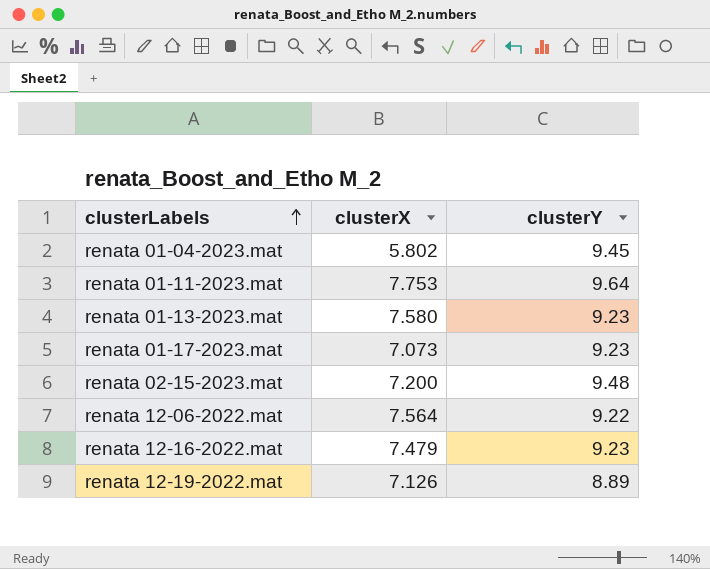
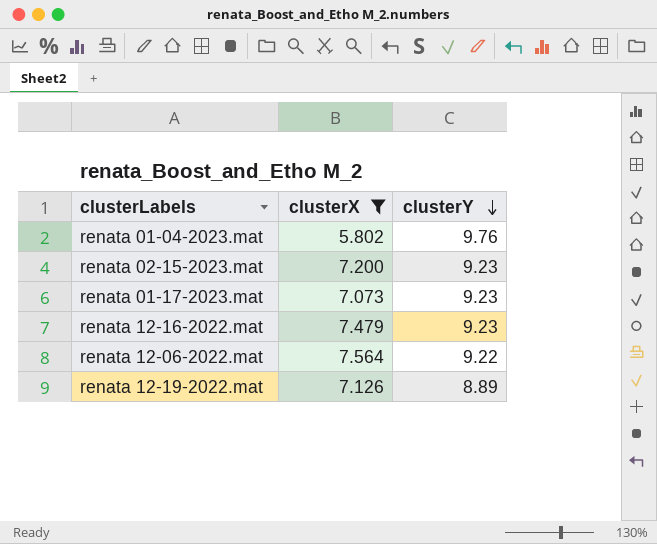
filter: none -> clusterX <= 7.564
row order: clusterLabels ascending -> clusterY descending
renata 01-04-2023.mat | clusterY: 9.45 -> 9.76
renata 02-15-2023.mat | clusterY: 9.48 -> 9.23

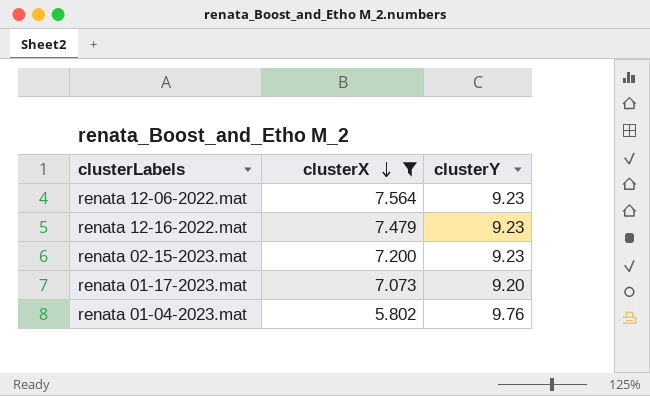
row order: clusterY descending -> clusterX descending
row renata 12-19-2022.mat: 7.126 | 8.89 -> none
renata 12-06-2022.mat | clusterY: 9.22 -> 9.23
renata 01-17-2023.mat | clusterY: 9.23 -> 9.20

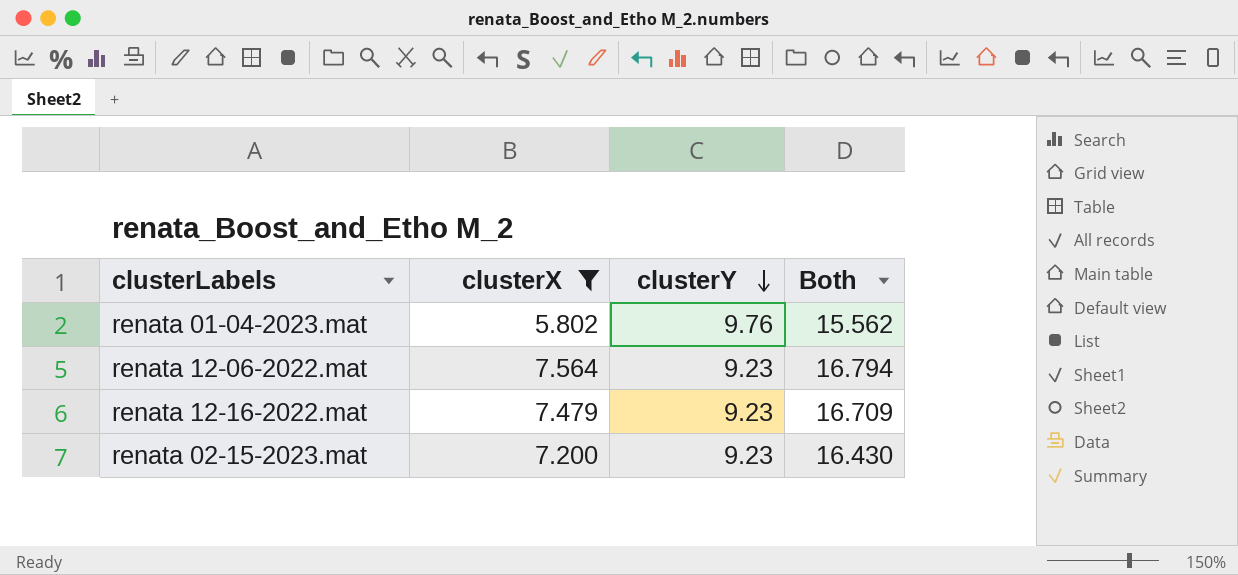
row order: clusterX descending -> clusterY descending
column Both | formula: none -> [clusterX] + [clusterY]
row renata 01-17-2023.mat: 7.073 | 9.20 -> none

